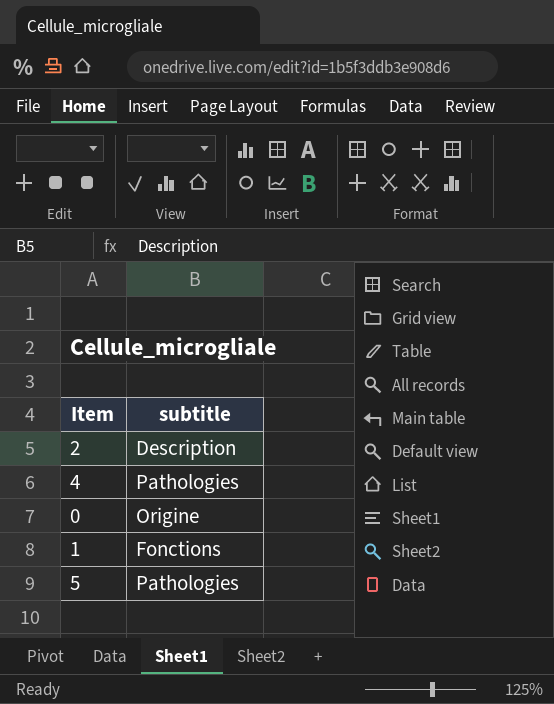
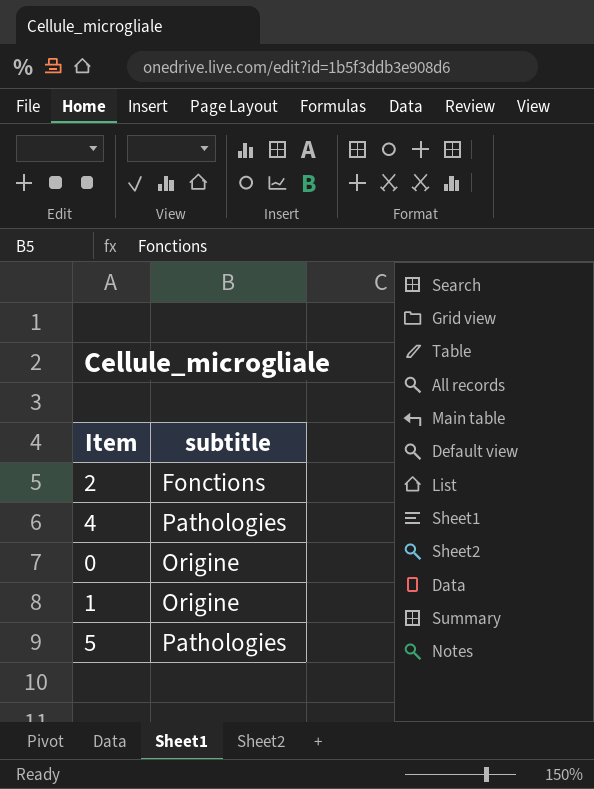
2 | subtitle: Description -> Fonctions
1 | subtitle: Fonctions -> Origine

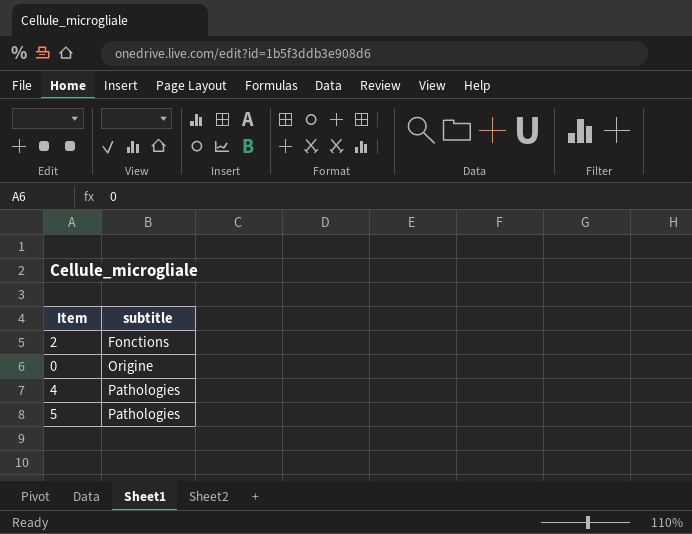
row order: none -> subtitle ascending
row 1: Origine -> none

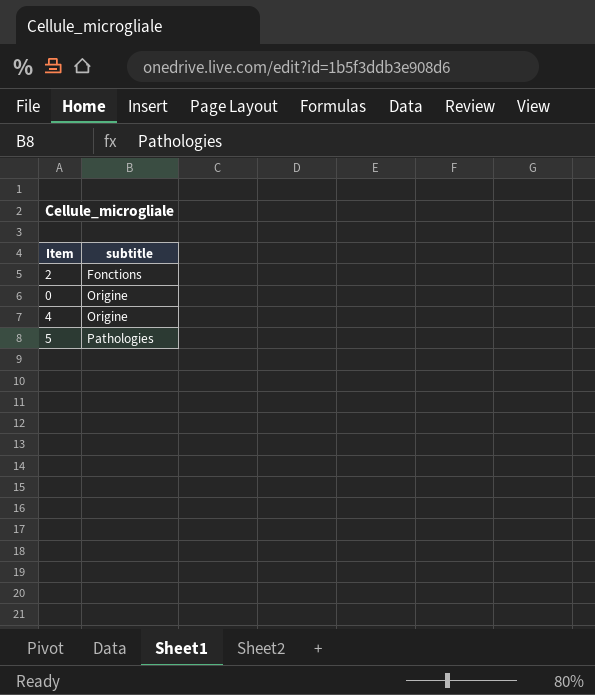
4 | subtitle: Pathologies -> Origine

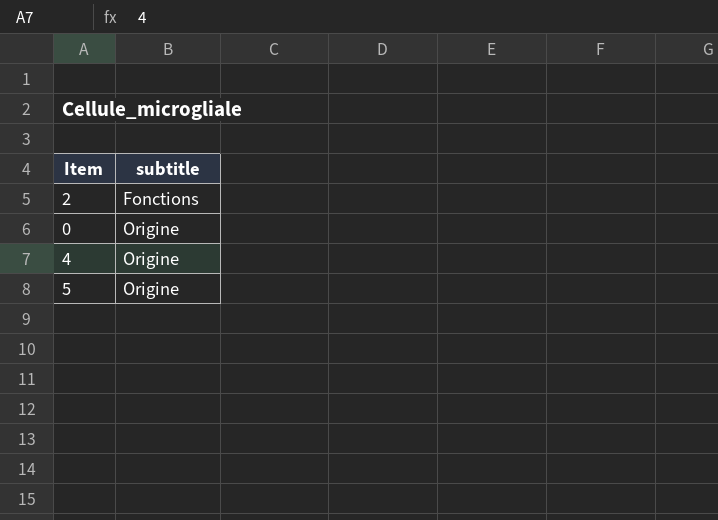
5 | subtitle: Pathologies -> Origine

